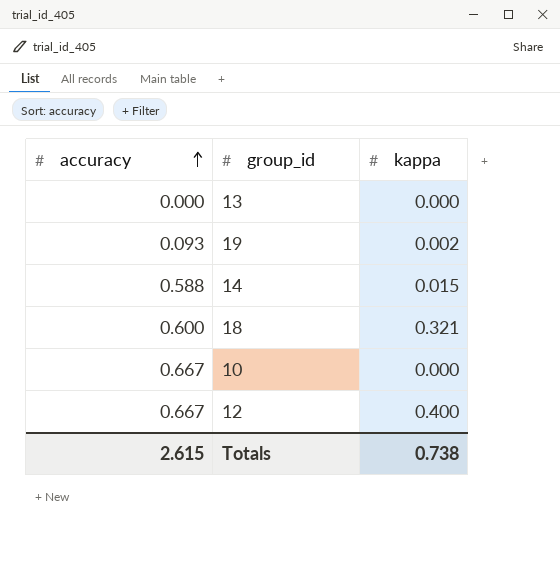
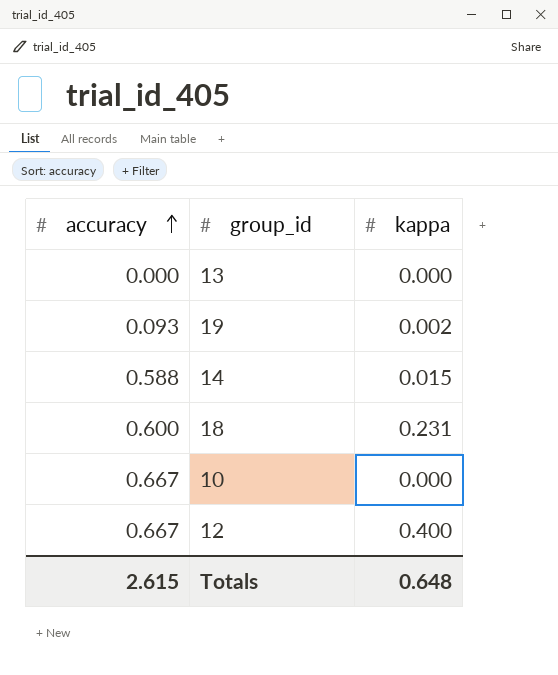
18 | kappa: 0.321 -> 0.231
Totals | kappa: 0.738 -> 0.648

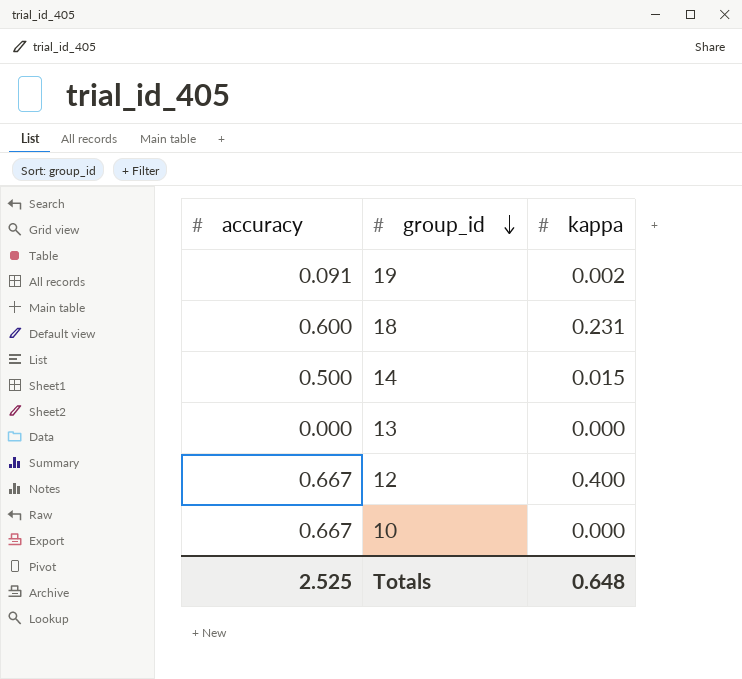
row order: accuracy ascending -> group_id descending
19 | accuracy: 0.093 -> 0.091
14 | accuracy: 0.588 -> 0.500
Totals | accuracy: 2.615 -> 2.525

